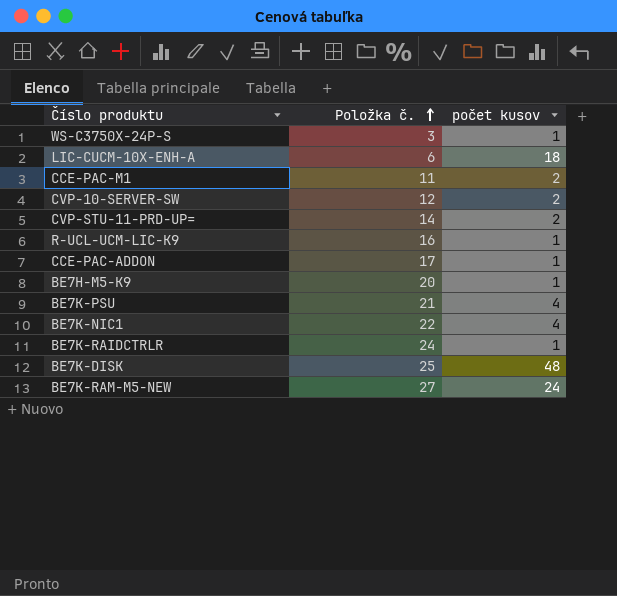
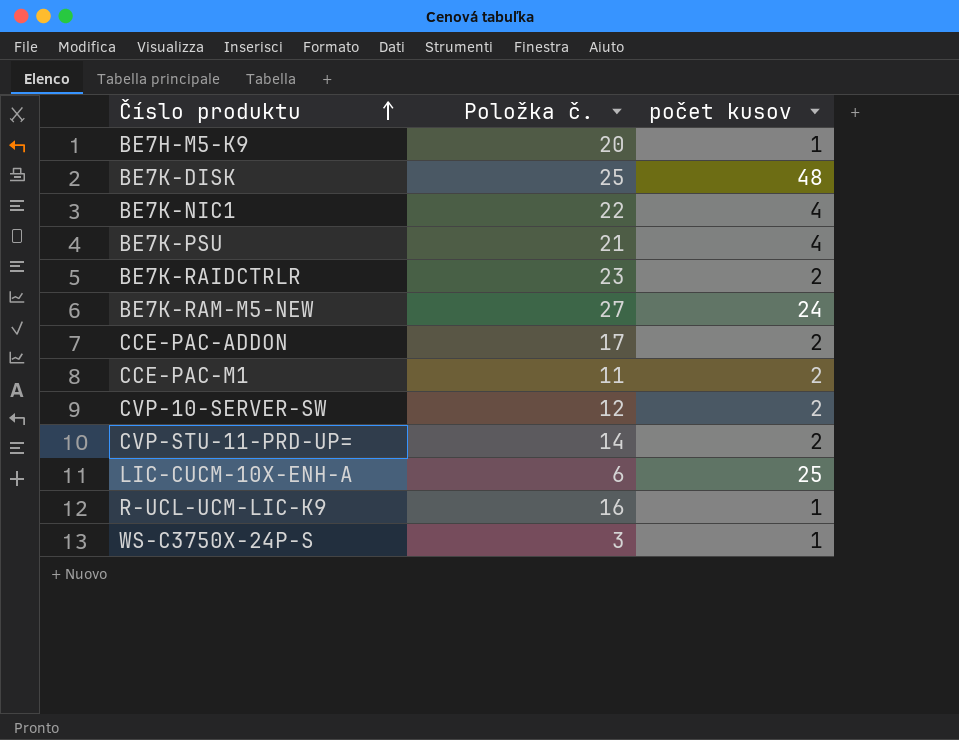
row order: Položka č. ascending -> Číslo produktu ascending
BE7K-RAIDCTRLR | Položka č.: 24 -> 23
BE7K-RAIDCTRLR | počet kusov: 1 -> 2
CCE-PAC-ADDON | počet kusov: 1 -> 2
LIC-CUCM-10X-ENH-A | počet kusov: 18 -> 25

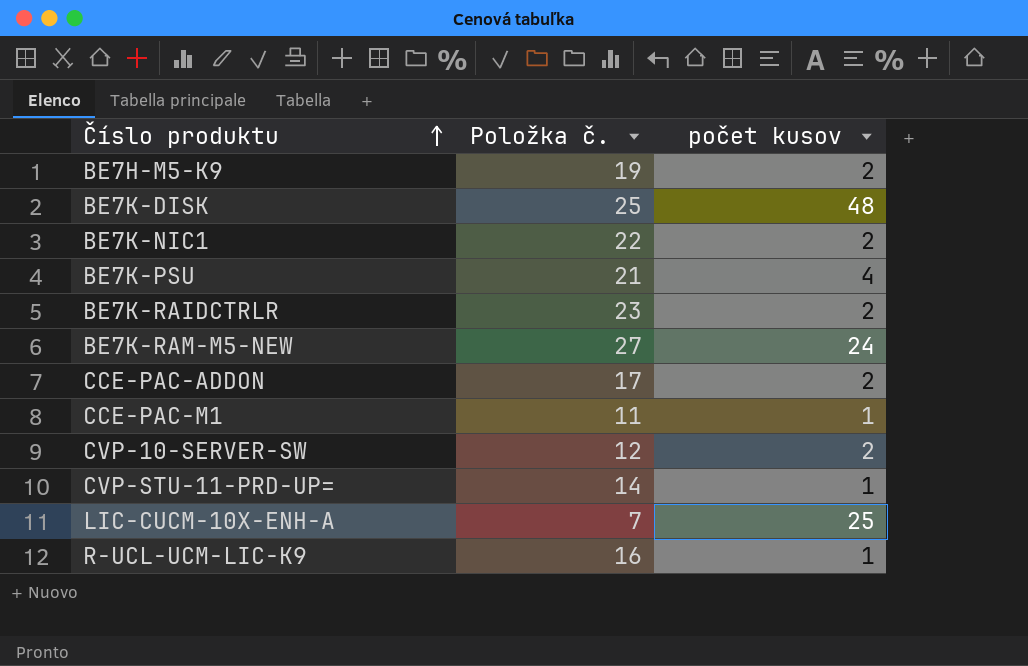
row WS-C3750X-24P-S: 3 | 1 -> none
BE7H-M5-K9 | Položka č.: 20 -> 19
BE7H-M5-K9 | počet kusov: 1 -> 2
BE7K-NIC1 | počet kusov: 4 -> 2
CCE-PAC-M1 | počet kusov: 2 -> 1
CVP-STU-11-PRD-UP= | počet kusov: 2 -> 1
LIC-CUCM-10X-ENH-A | Položka č.: 6 -> 7

